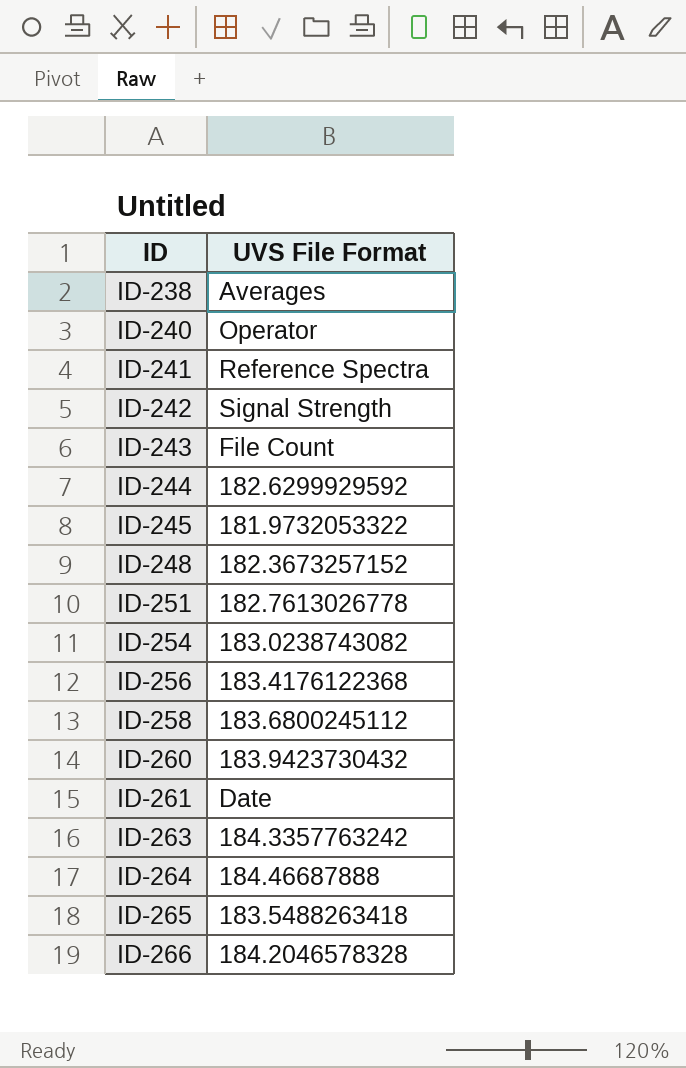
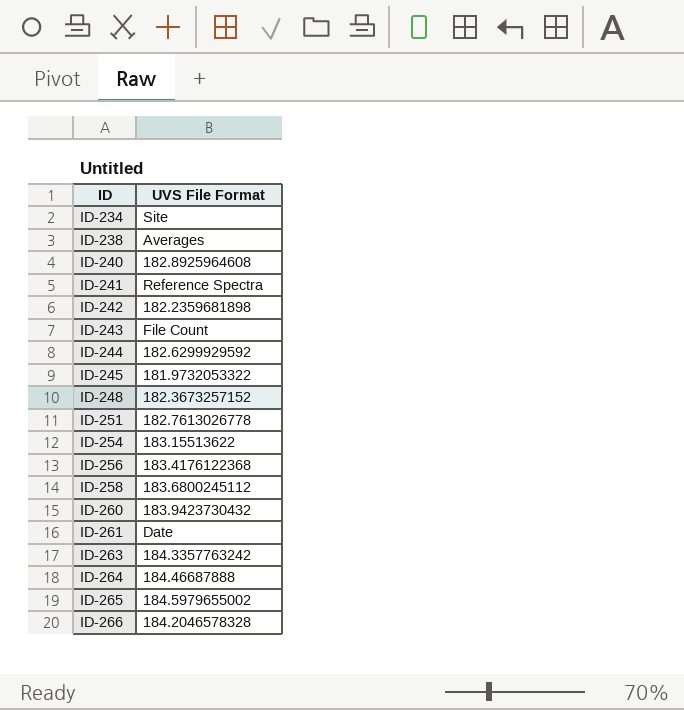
row ID-234: none -> Site
ID-240 | UVS File Format: Operator -> 182.8925964608
ID-242 | UVS File Format: Signal Strength -> 182.2359681898
ID-254 | UVS File Format: 183.0238743082 -> 183.15513622
ID-265 | UVS File Format: 183.5488263418 -> 184.5979655002

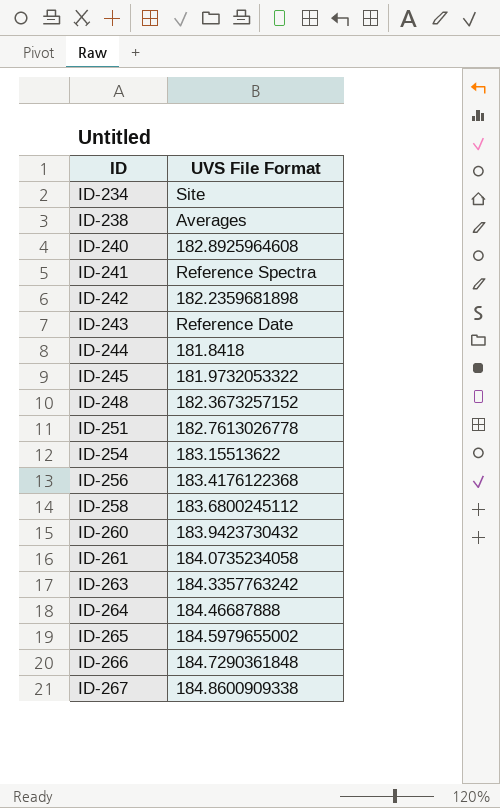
ID-243 | UVS File Format: File Count -> Reference Date
ID-244 | UVS File Format: 182.6299929592 -> 181.8418
ID-261 | UVS File Format: Date -> 184.0735234058
ID-266 | UVS File Format: 184.2046578328 -> 184.7290361848
row ID-267: none -> 184.8600909338

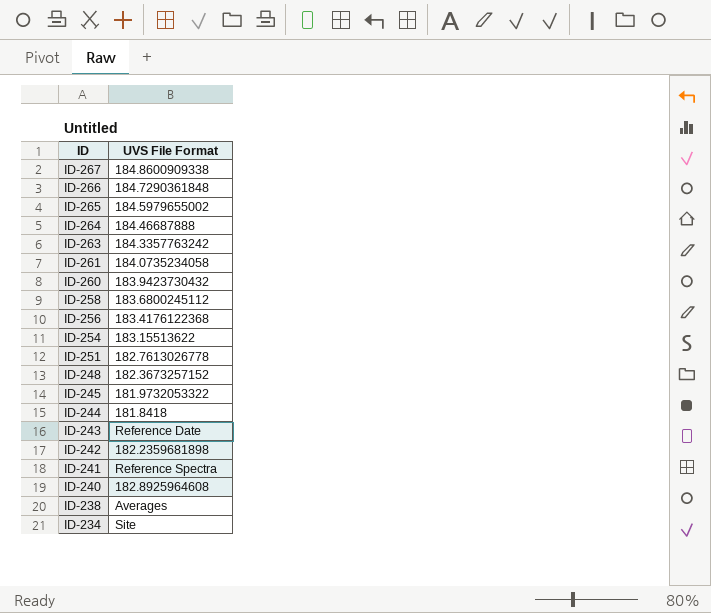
row order: ID ascending -> ID descending

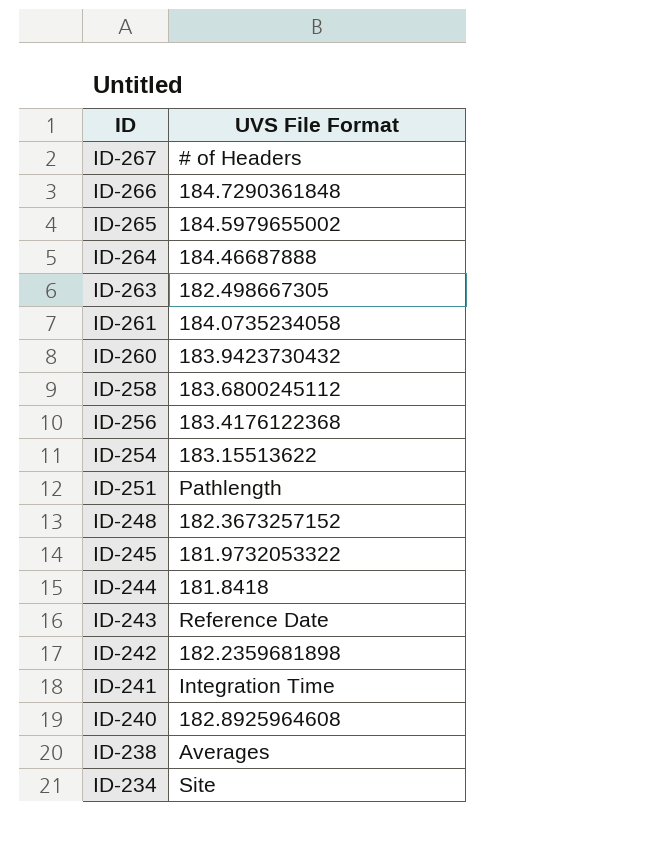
ID-267 | UVS File Format: 184.8600909338 -> # of Headers
ID-263 | UVS File Format: 184.3357763242 -> 182.498667305
ID-251 | UVS File Format: 182.7613026778 -> Pathlength
ID-241 | UVS File Format: Reference Spectra -> Integration Time

